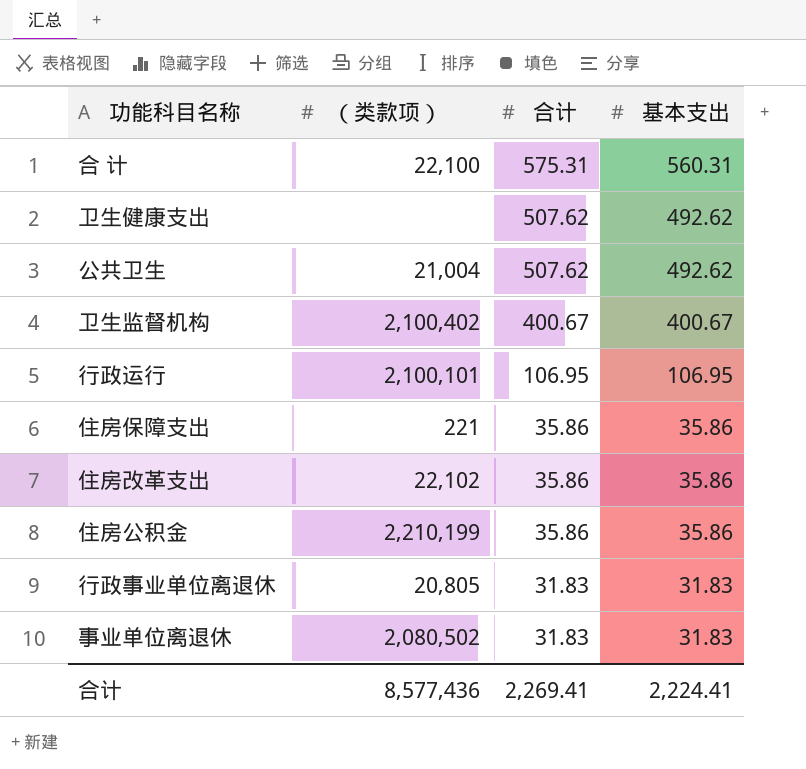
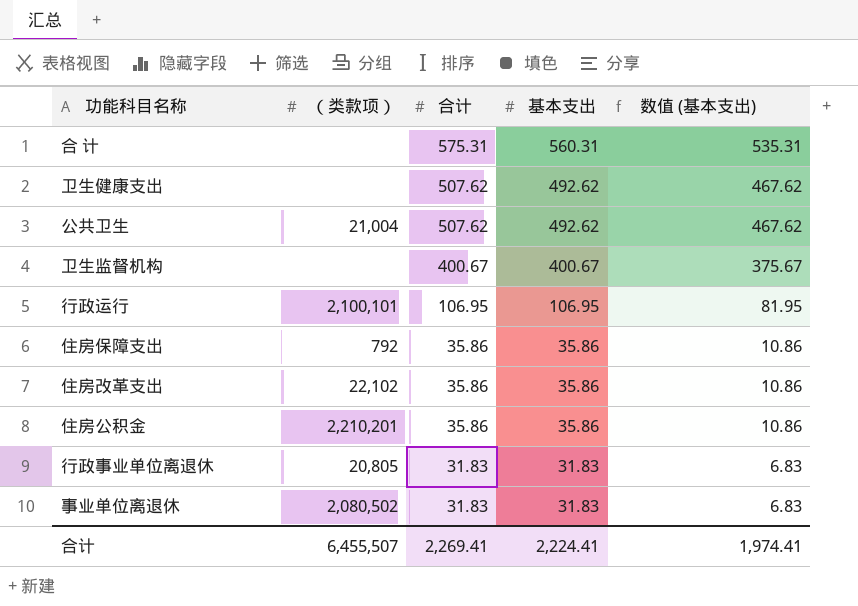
column 数值 (基本支出) | formula: none -> [基本支出] - 25
合 计 | （类款项）: 22,100 -> none
卫生监督机构 | （类款项）: 2,100,402 -> none
住房保障支出 | （类款项）: 221 -> 792
住房公积金 | （类款项）: 2,210,199 -> 2,210,201
合计 | （类款项）: 8,577,436 -> 6,455,507

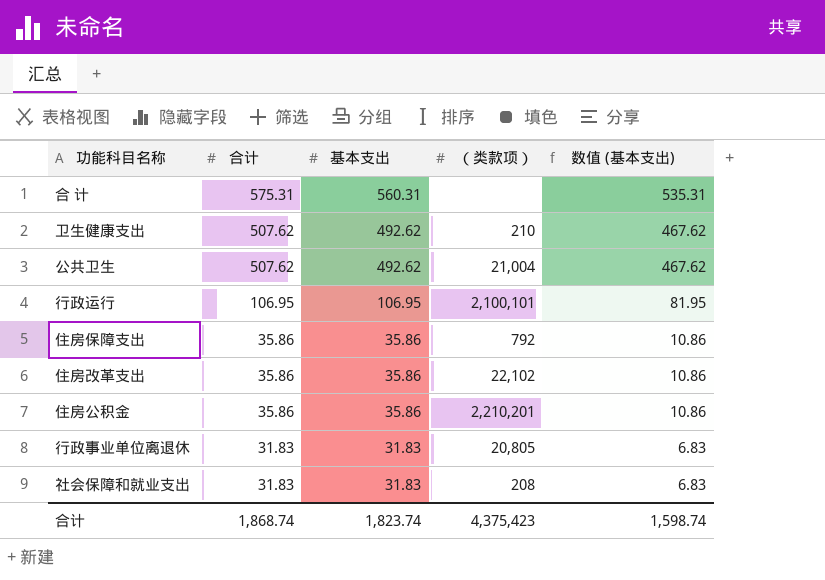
column （类款项） | position: 2 -> 4
row 卫生监督机构: none | 400.67 | 400.67 | 375.67 -> none
row 事业单位离退休: 2,080,502 | 31.83 | 31.83 | 6.83 -> none
卫生健康支出 | （类款项）: none -> 210
row 社会保障和就业支出: none -> 31.83 | 31.83 | 208 | 6.83
合计 | 合计: 2,269.41 -> 1,868.74
合计 | 基本支出: 2,224.41 -> 1,823.74
合计 | （类款项）: 6,455,507 -> 4,375,423
合计 | 数值 (基本支出): 1,974.41 -> 1,598.74

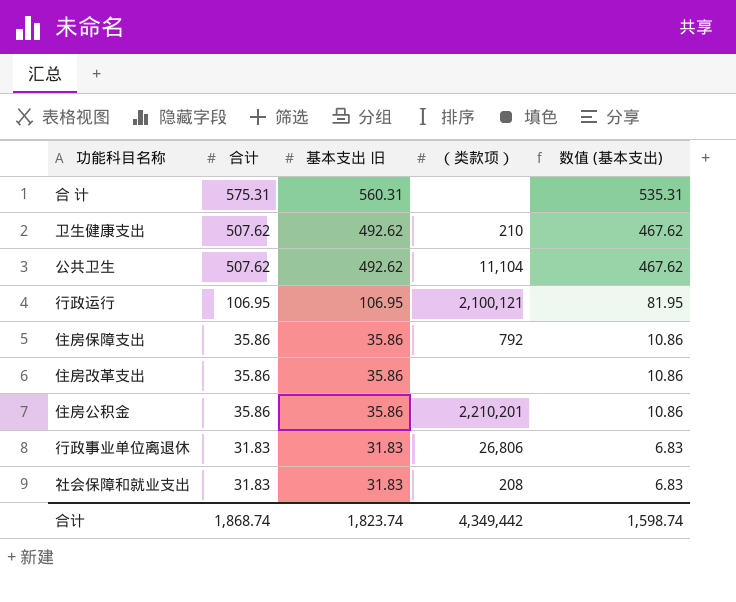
column name: 基本支出 -> 基本支出 旧
公共卫生 | （类款项）: 21,004 -> 11,104
行政运行 | （类款项）: 2,100,101 -> 2,100,121
住房改革支出 | （类款项）: 22,102 -> none
行政事业单位离退休 | （类款项）: 20,805 -> 26,806
合计 | （类款项）: 4,375,423 -> 4,349,442

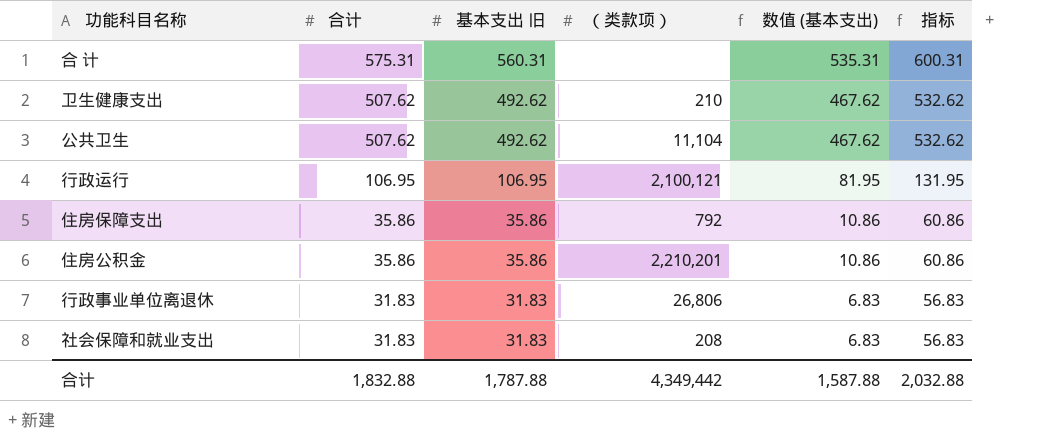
column 指标 | formula: none -> [合计] + 25
row 住房改革支出: 35.86 | 35.86 | none | 10.86 -> none
合计 | 合计: 1,868.74 -> 1,832.88
合计 | 基本支出 旧: 1,823.74 -> 1,787.88
合计 | 数值 (基本支出): 1,598.74 -> 1,587.88

